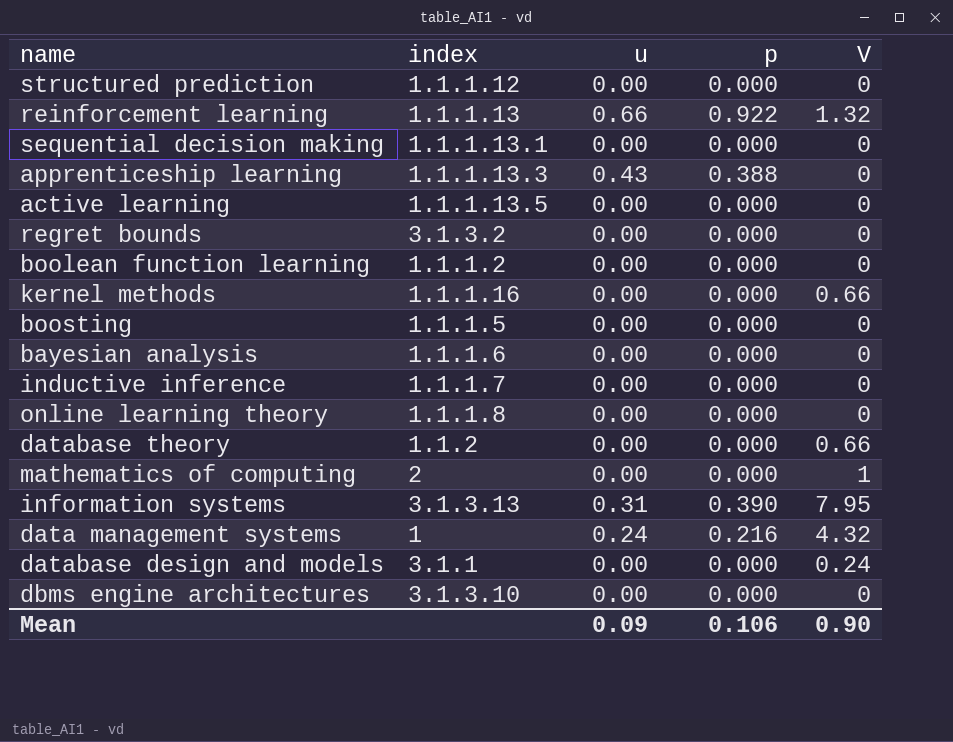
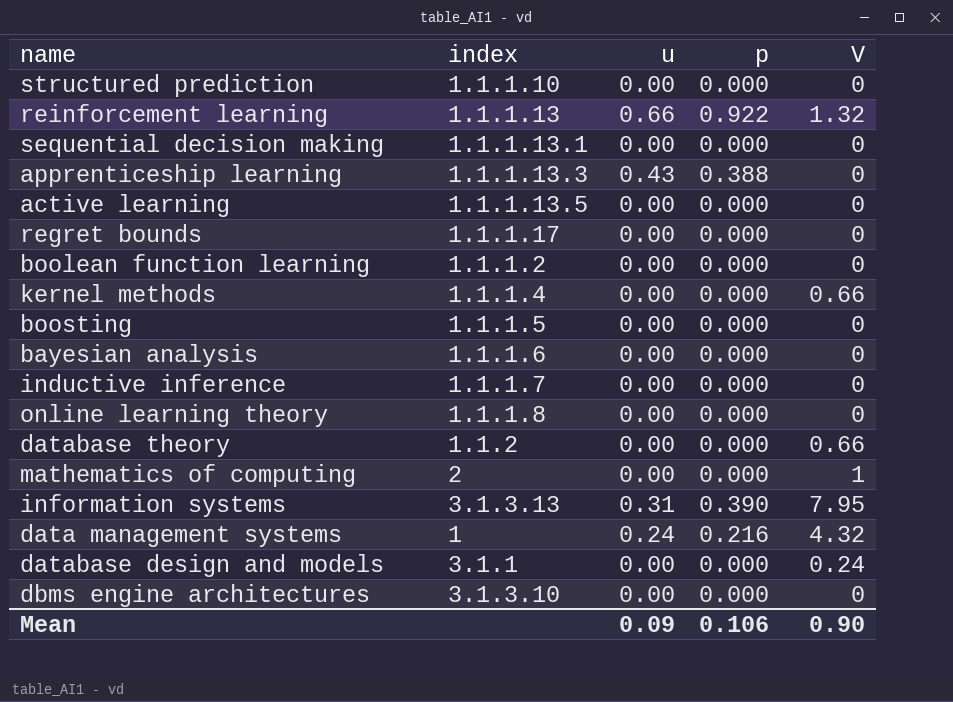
structured prediction | index: 1.1.1.12 -> 1.1.1.10
regret bounds | index: 3.1.3.2 -> 1.1.1.17
kernel methods | index: 1.1.1.16 -> 1.1.1.4

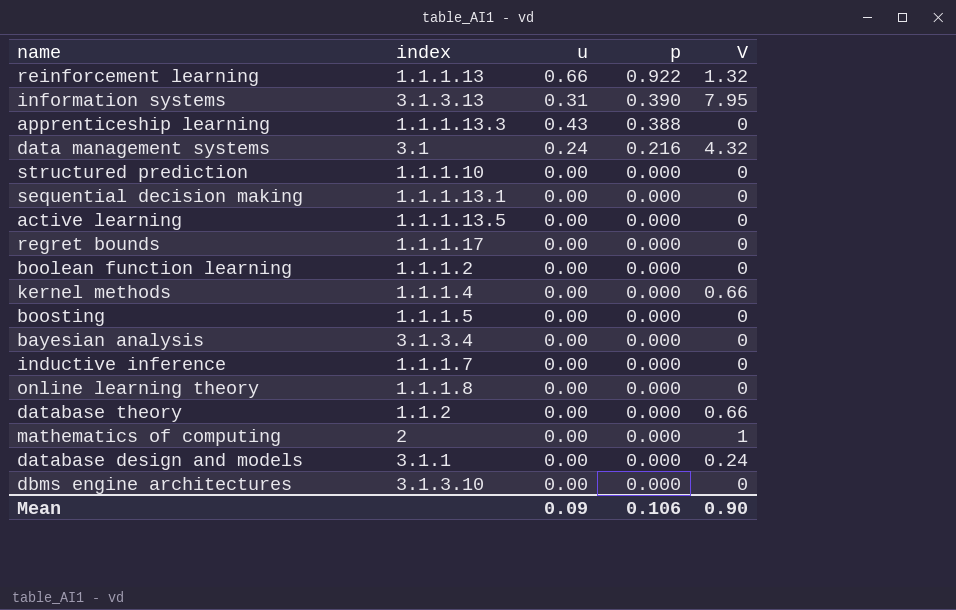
row order: none -> p descending
data management systems | index: 1 -> 3.1
bayesian analysis | index: 1.1.1.6 -> 3.1.3.4

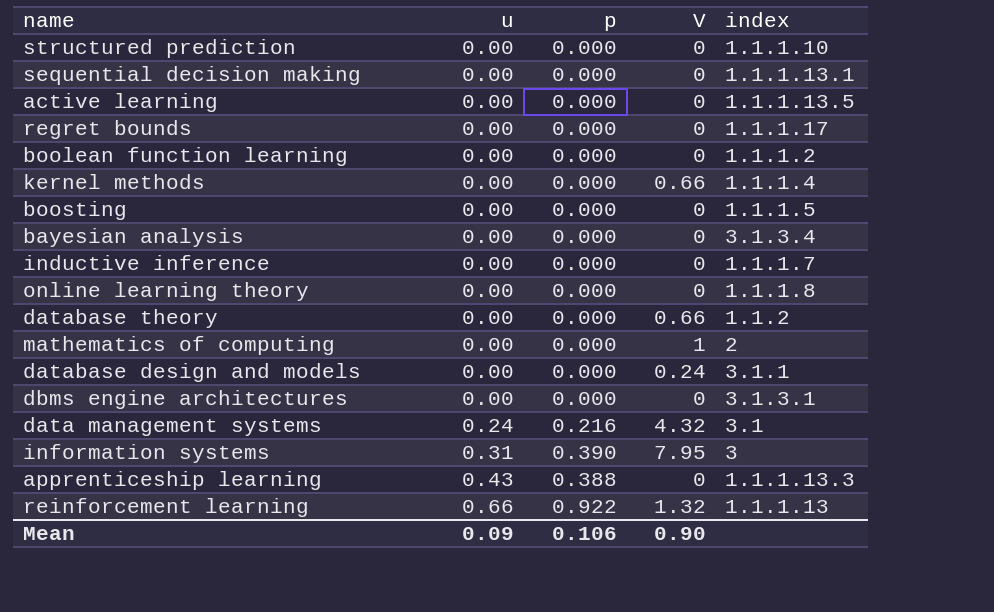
row order: p descending -> u ascending
column index | position: 2 -> 5
dbms engine architectures | index: 3.1.3.10 -> 3.1.3.1
information systems | index: 3.1.3.13 -> 3

